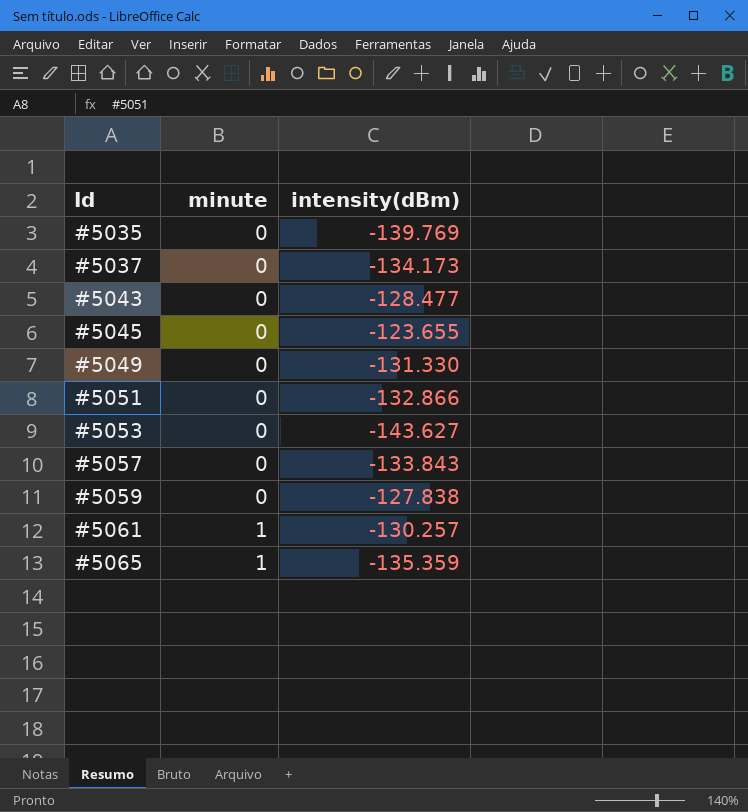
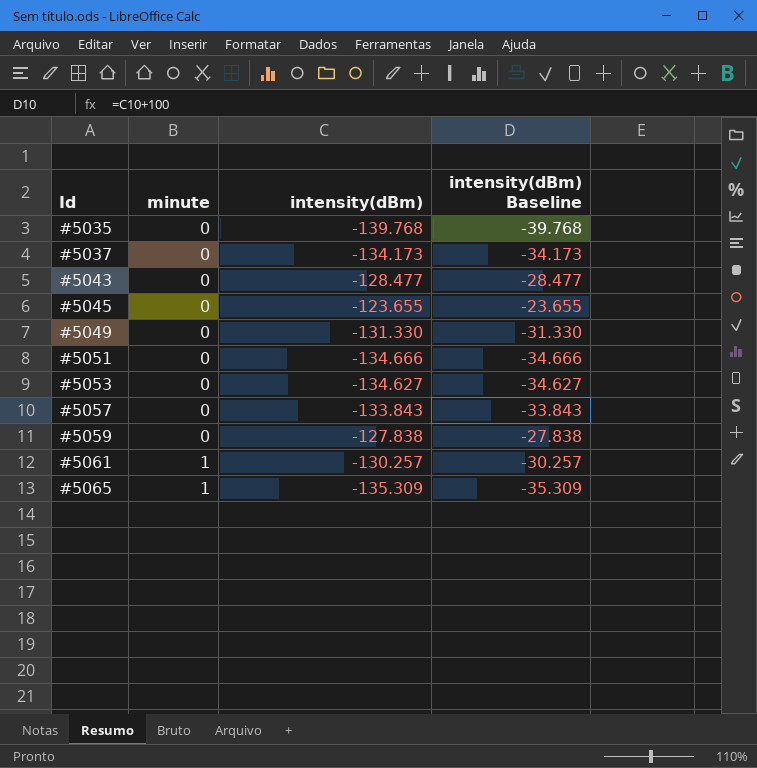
column intensity(dBm) Baseline | formula: none -> [intensity(dBm)] + 100
#5035 | intensity(dBm): -139.769 -> -139.768
#5051 | intensity(dBm): -132.866 -> -134.666
#5053 | intensity(dBm): -143.627 -> -134.627
#5065 | intensity(dBm): -135.359 -> -135.309

